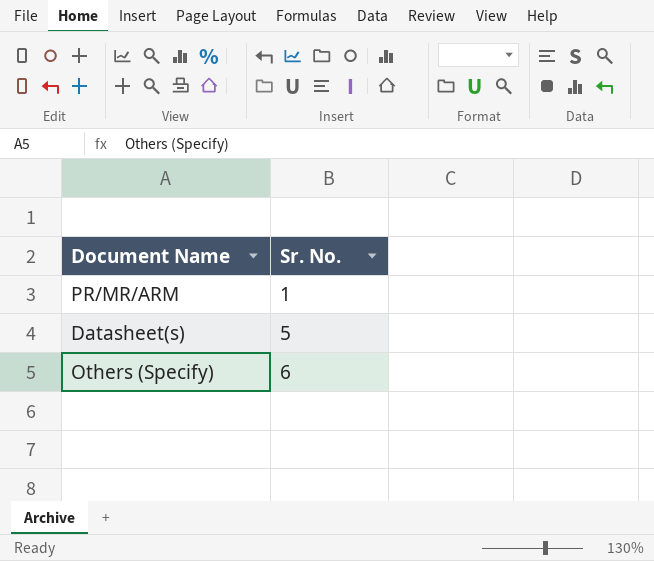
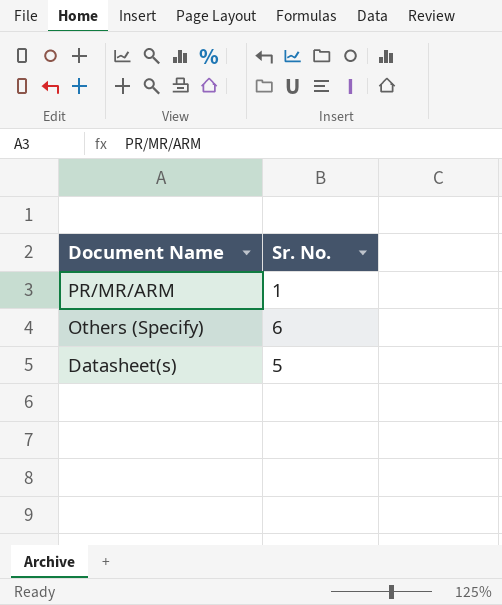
row order: Sr. No. ascending -> Document Name descending

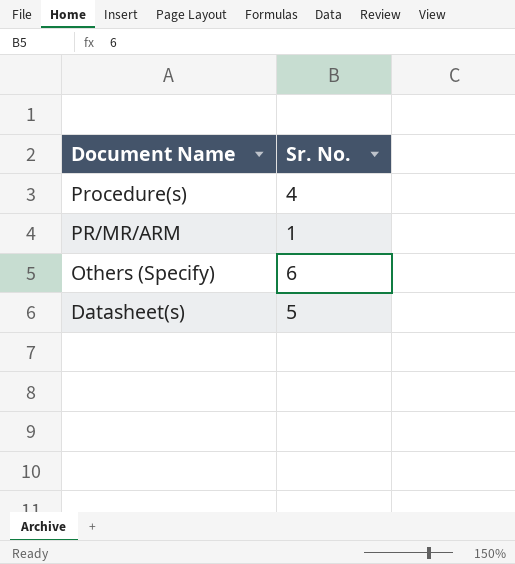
row Procedure(s): none -> 4

